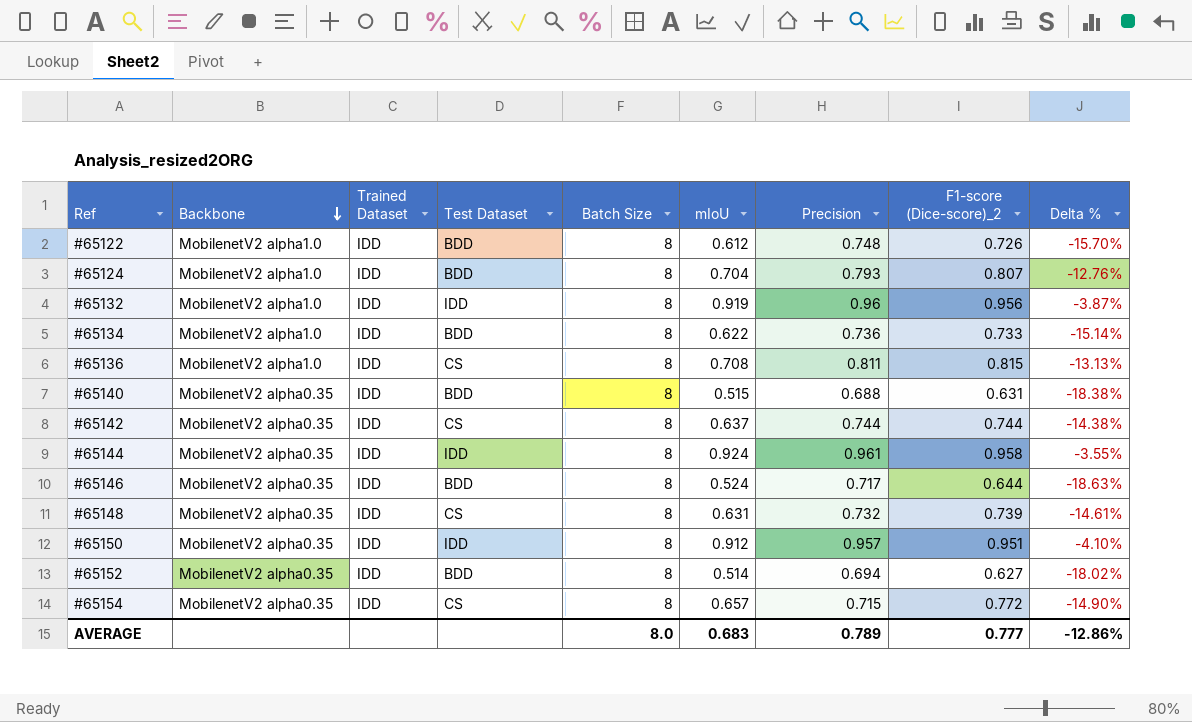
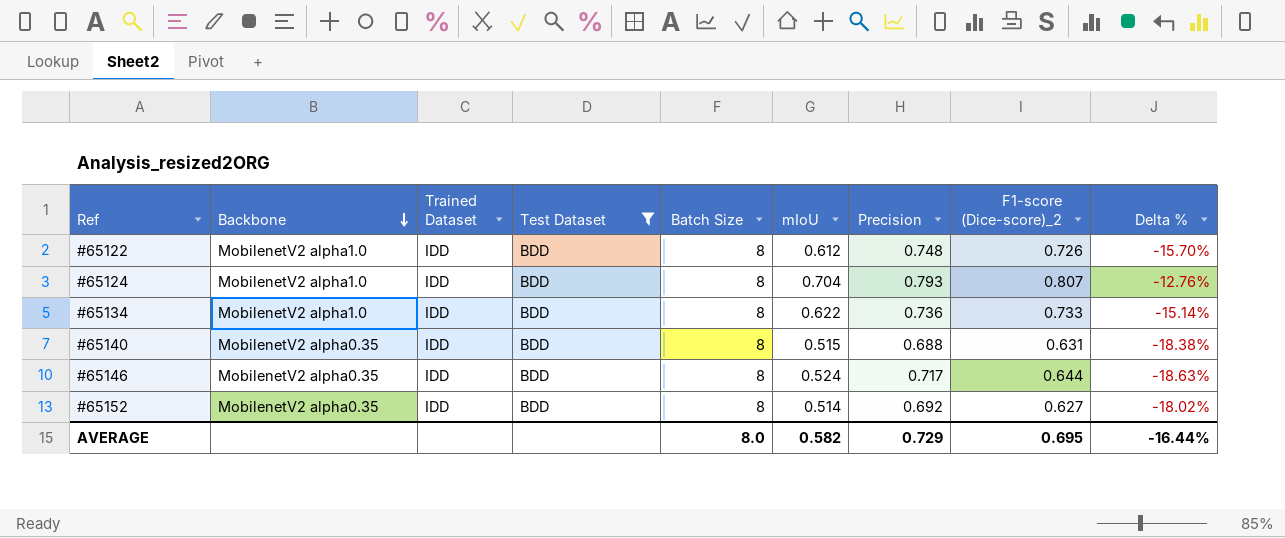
filter: none -> Test Dataset = BDD
#65152 | Precision: 0.694 -> 0.692
AVERAGE | mIoU: 0.683 -> 0.582
AVERAGE | Precision: 0.789 -> 0.729
AVERAGE | F1-score (Dice-score)_2: 0.777 -> 0.695
AVERAGE | Delta %: -12.86% -> -16.44%

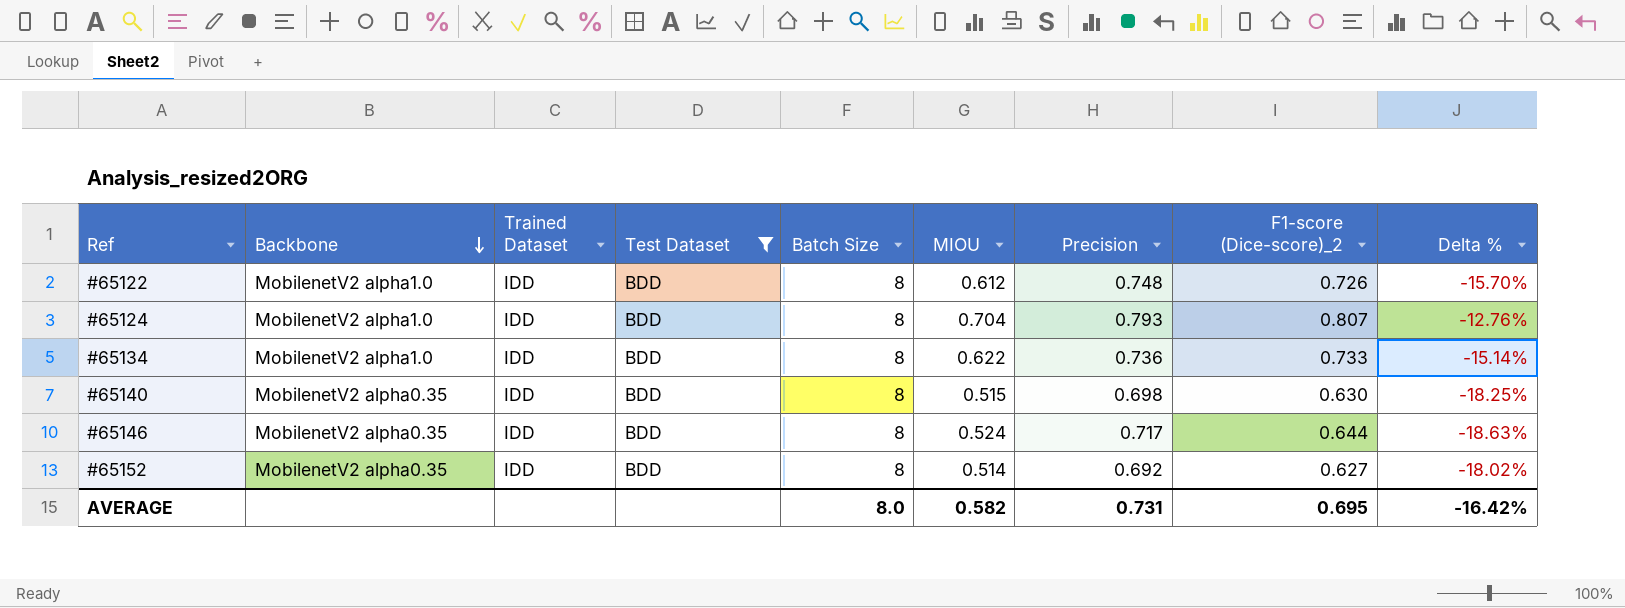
column name: mIoU -> MIOU
#65140 | Precision: 0.688 -> 0.698
#65140 | F1-score (Dice-score)_2: 0.631 -> 0.630
#65140 | Delta %: -18.38% -> -18.25%
AVERAGE | Precision: 0.729 -> 0.731
AVERAGE | Delta %: -16.44% -> -16.42%

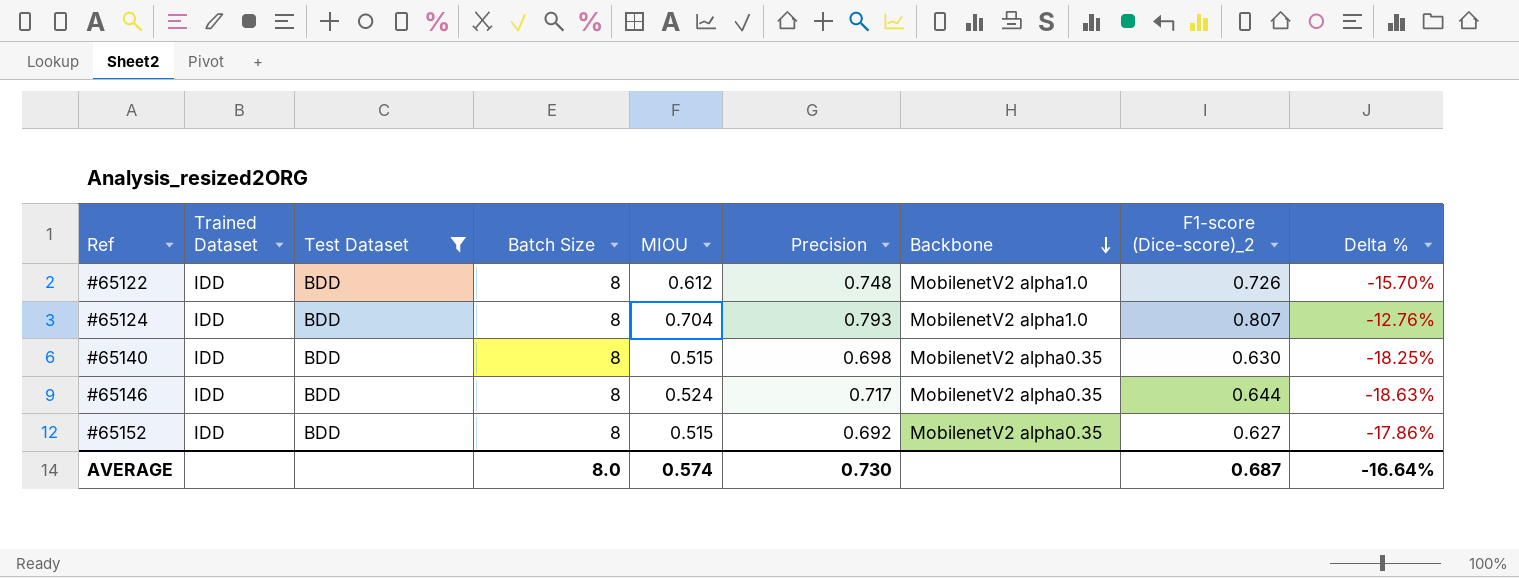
column Backbone | position: 2 -> 7
row #65134: MobilenetV2 alpha1.0 | IDD | BDD | 8 | 0.622 | 0.736 | 0.733 | -15.14% -> none
#65152 | MIOU: 0.514 -> 0.515
#65152 | Delta %: -18.02% -> -17.86%
AVERAGE | MIOU: 0.582 -> 0.574
AVERAGE | Precision: 0.731 -> 0.730
AVERAGE | F1-score (Dice-score)_2: 0.695 -> 0.687
AVERAGE | Delta %: -16.42% -> -16.64%

